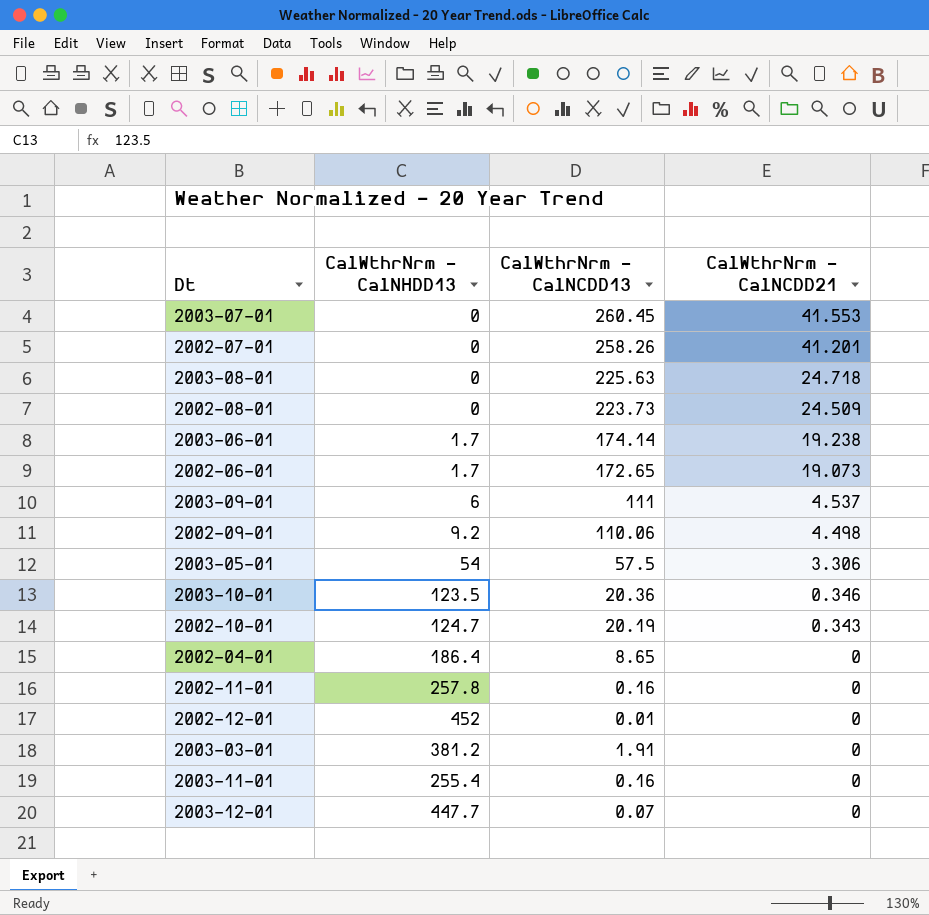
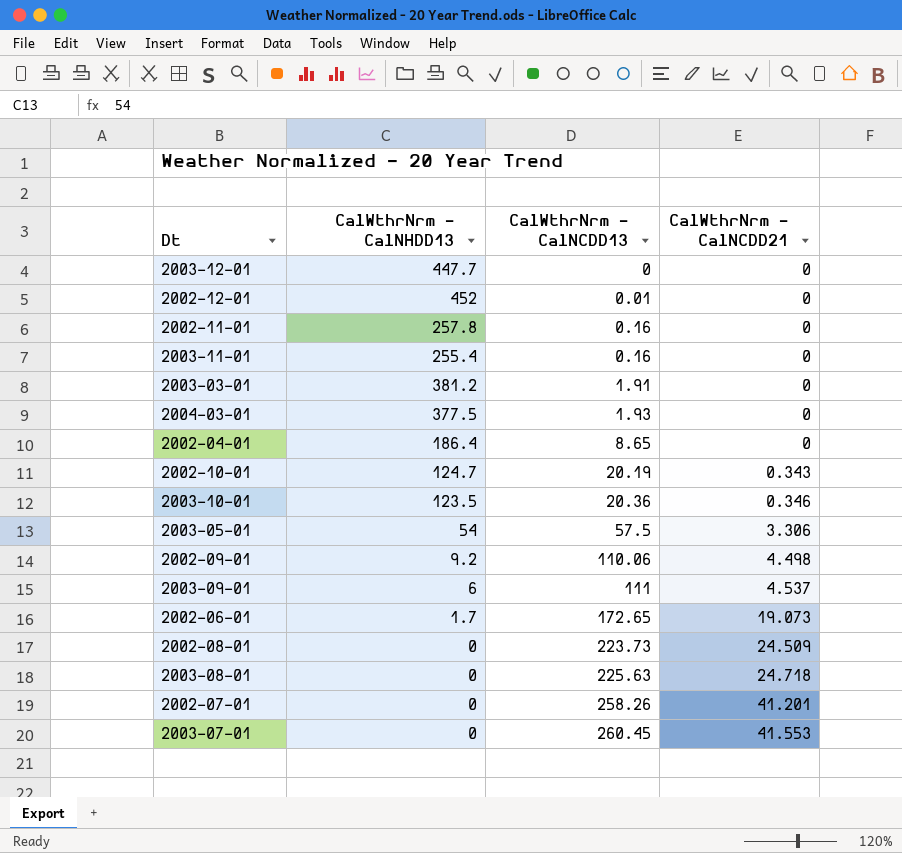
row order: CalWthrNrm - CalNCDD21 descending -> CalWthrNrm - CalNCDD13 ascending
row 2003-06-01: 1.7 | 174.14 | 19.238 -> none
2003-12-01 | CalWthrNrm - CalNCDD13: 0.07 -> 0
row 2004-03-01: none -> 377.5 | 1.93 | 0

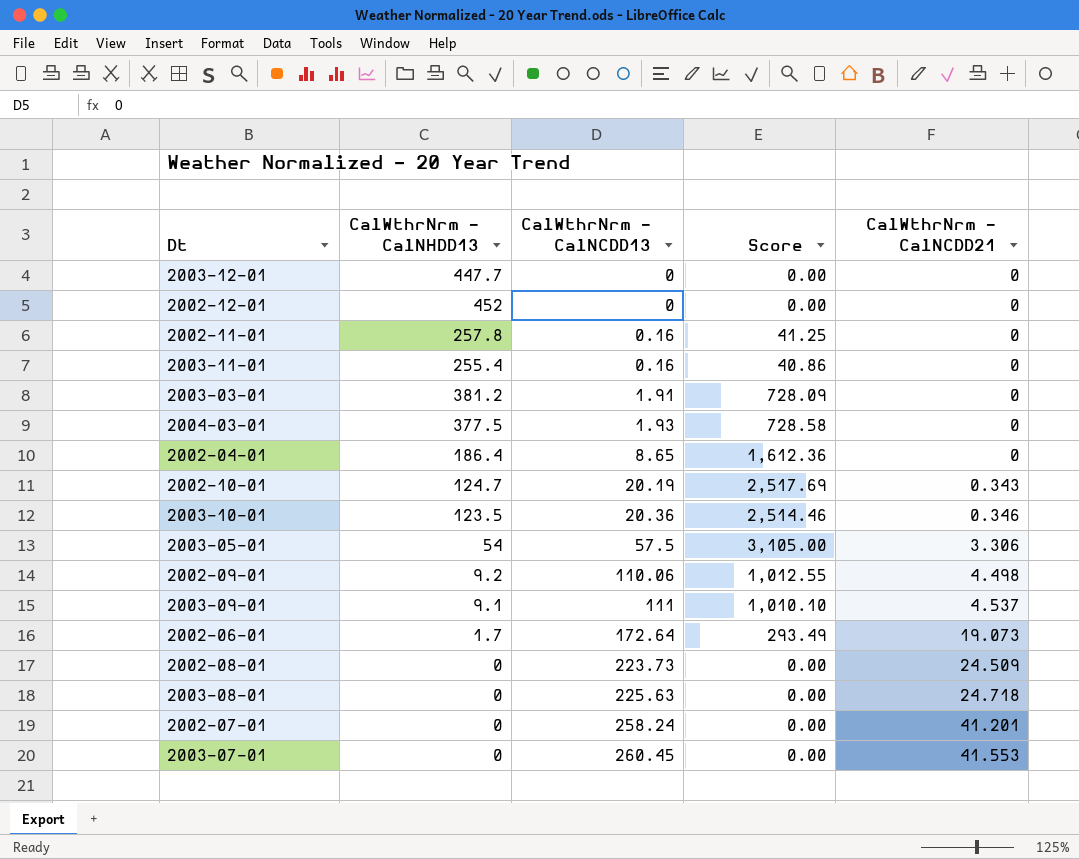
column Score | formula: none -> [CalWthrNrm - CalNHDD13] * [CalWthrNrm - CalNCDD13]
2002-12-01 | CalWthrNrm - CalNCDD13: 0.01 -> 0
2003-09-01 | CalWthrNrm - CalNHDD13: 6 -> 9.1
2002-06-01 | CalWthrNrm - CalNCDD13: 172.65 -> 172.64
2002-07-01 | CalWthrNrm - CalNCDD13: 258.26 -> 258.24

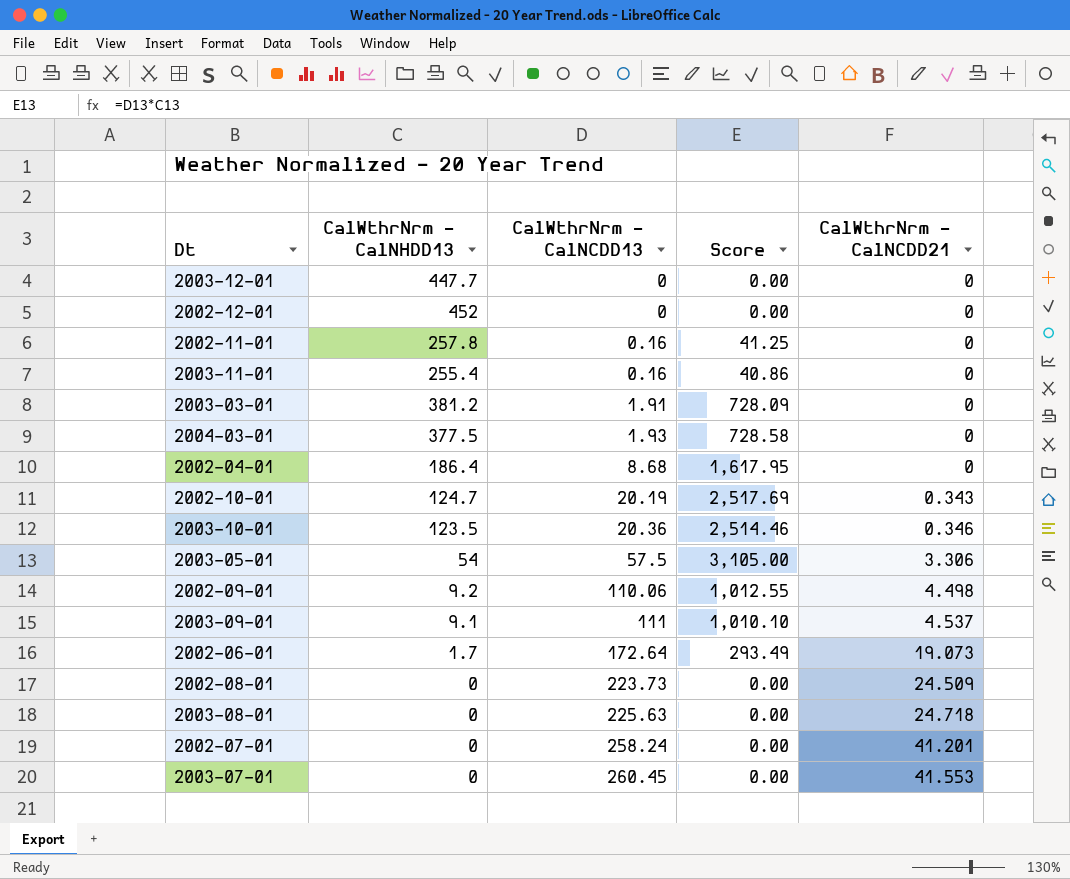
2002-04-01 | CalWthrNrm - CalNCDD13: 8.65 -> 8.68
2002-04-01 | Score: 1,612.36 -> 1,617.95

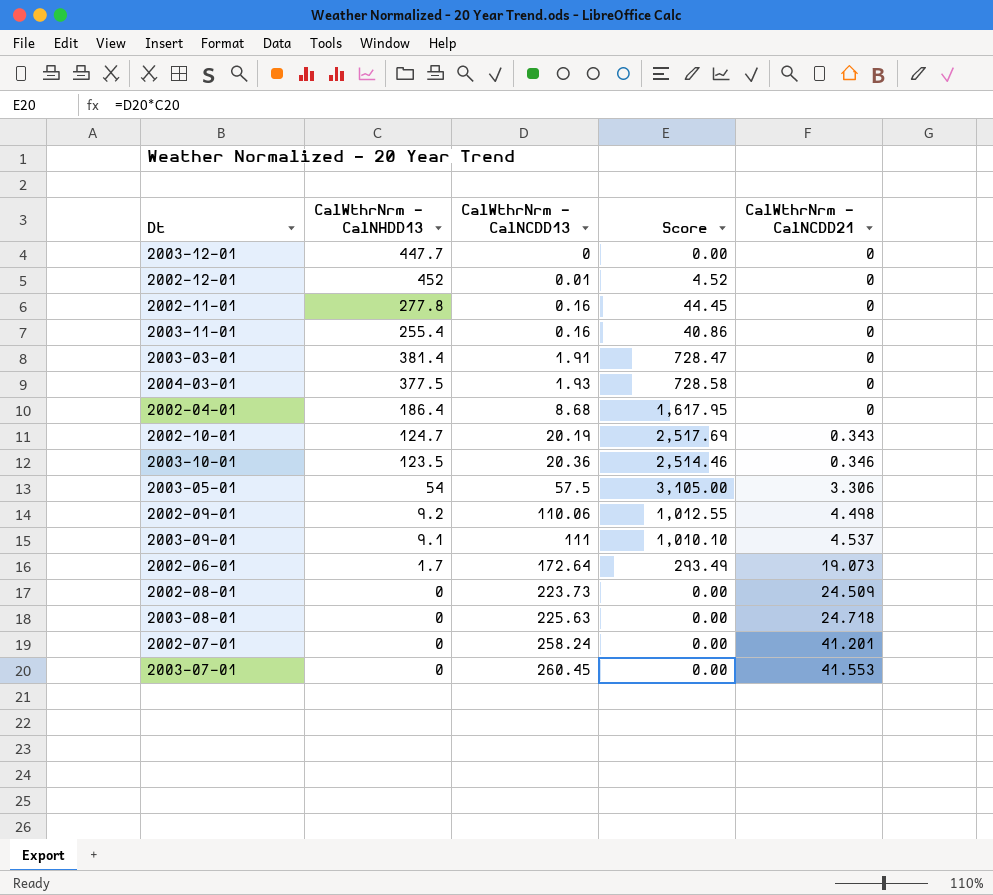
2002-12-01 | CalWthrNrm - CalNCDD13: 0 -> 0.01
2002-12-01 | Score: 0.00 -> 4.52
2002-11-01 | CalWthrNrm - CalNHDD13: 257.8 -> 277.8
2002-11-01 | Score: 41.25 -> 44.45
2003-03-01 | CalWthrNrm - CalNHDD13: 381.2 -> 381.4
2003-03-01 | Score: 728.09 -> 728.47

